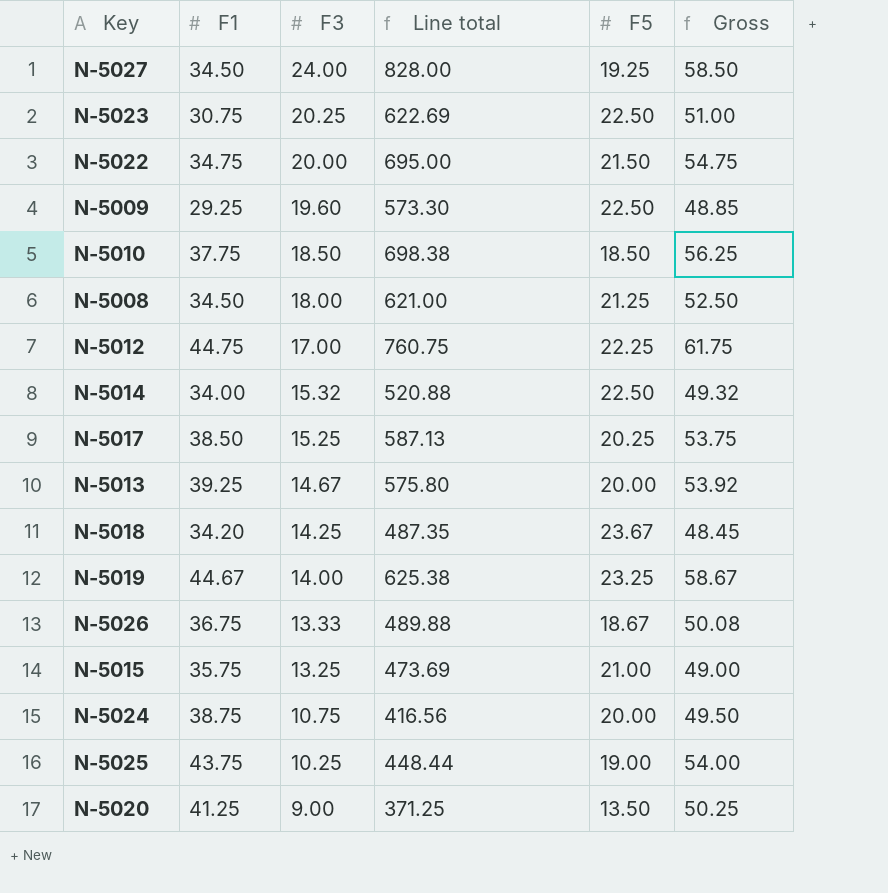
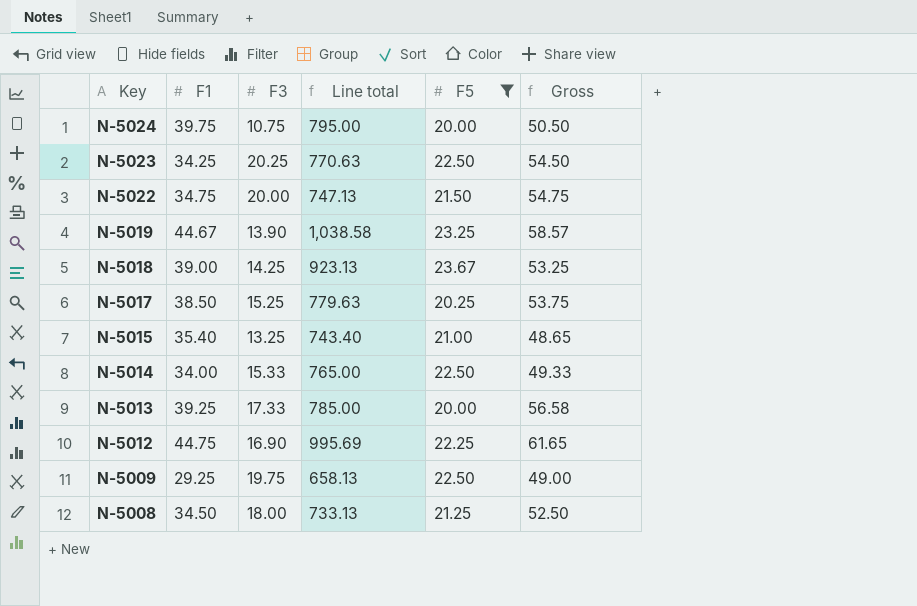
filter: none -> F5 >= 20.00
row order: F3 descending -> Key descending
column Line total | formula: [F1] * [F3] -> [F1] * [F5]
N-5024 | F1: 38.75 -> 39.75
N-5024 | Gross: 49.50 -> 50.50
N-5023 | F1: 30.75 -> 34.25
N-5023 | Gross: 51.00 -> 54.50
N-5019 | F3: 14.00 -> 13.90
N-5019 | Gross: 58.67 -> 58.57
N-5018 | F1: 34.20 -> 39.00
N-5018 | Gross: 48.45 -> 53.25
N-5015 | F1: 35.75 -> 35.40
N-5015 | Gross: 49.00 -> 48.65
N-5014 | F3: 15.32 -> 15.33
N-5014 | Gross: 49.32 -> 49.33
N-5013 | F3: 14.67 -> 17.33
N-5013 | Gross: 53.92 -> 56.58
N-5012 | F3: 17.00 -> 16.90
N-5012 | Gross: 61.75 -> 61.65
N-5009 | F3: 19.60 -> 19.75
N-5009 | Gross: 48.85 -> 49.00

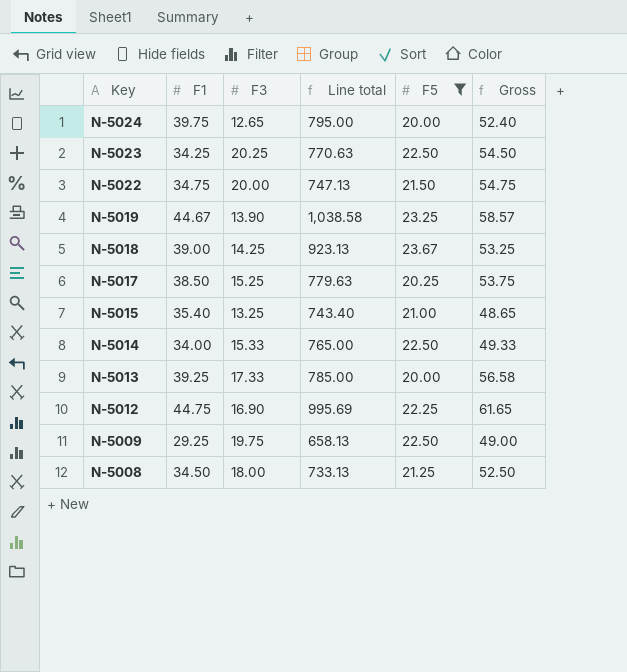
N-5024 | F3: 10.75 -> 12.65
N-5024 | Gross: 50.50 -> 52.40

